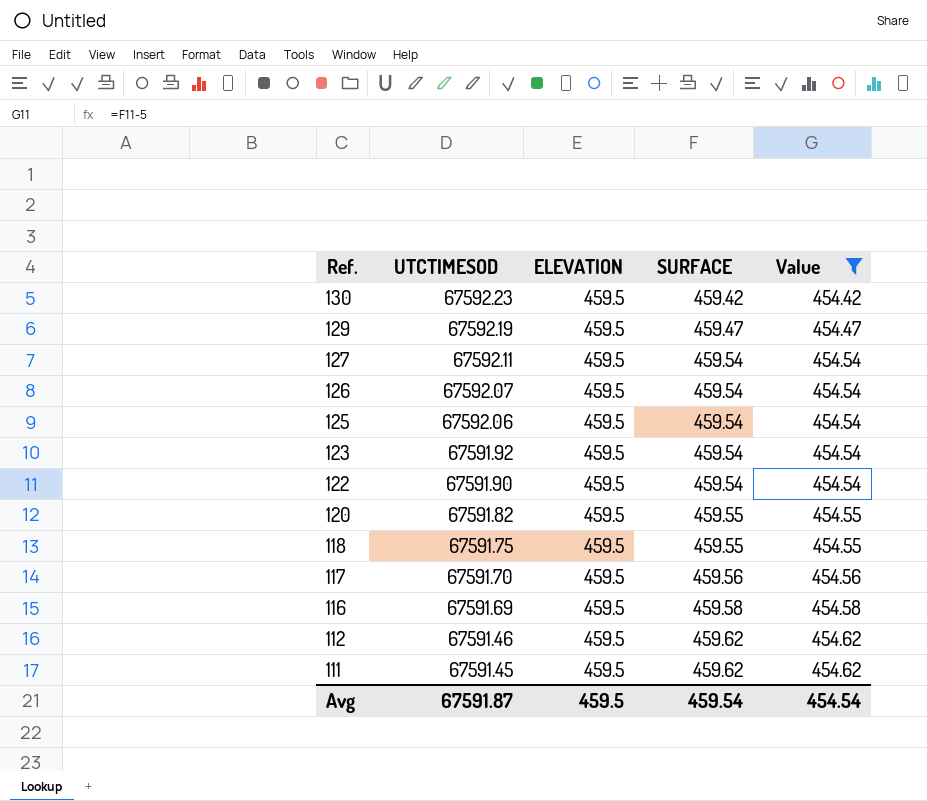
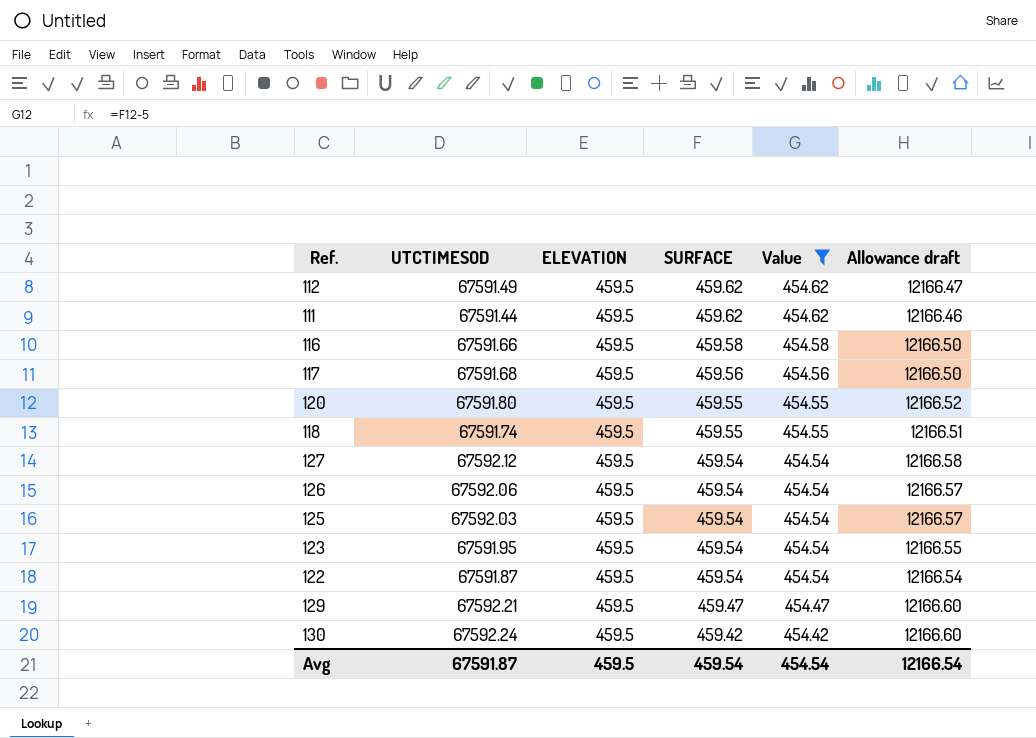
row order: Ref. descending -> SURFACE descending
column Allowance draft | formula: none -> [UTCTIMESOD] * 0.18
112 | UTCTIMESOD: 67591.46 -> 67591.49
111 | UTCTIMESOD: 67591.45 -> 67591.44
116 | UTCTIMESOD: 67591.69 -> 67591.66
117 | UTCTIMESOD: 67591.70 -> 67591.68
120 | UTCTIMESOD: 67591.82 -> 67591.80
118 | UTCTIMESOD: 67591.75 -> 67591.74
127 | UTCTIMESOD: 67592.11 -> 67592.12
126 | UTCTIMESOD: 67592.07 -> 67592.06
125 | UTCTIMESOD: 67592.06 -> 67592.03
123 | UTCTIMESOD: 67591.92 -> 67591.95
122 | UTCTIMESOD: 67591.90 -> 67591.87
129 | UTCTIMESOD: 67592.19 -> 67592.21
130 | UTCTIMESOD: 67592.23 -> 67592.24

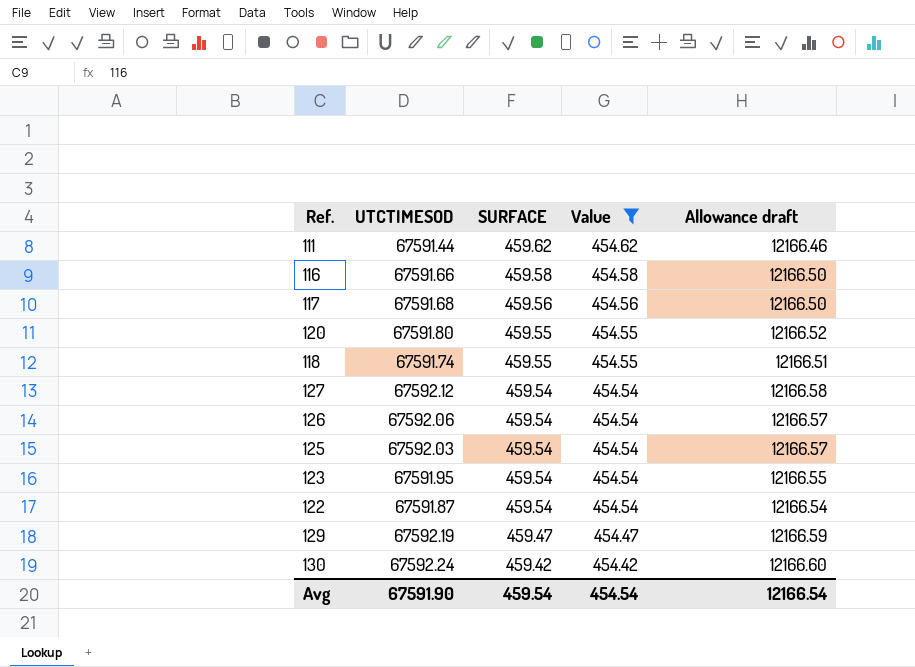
column ELEVATION | position: 3 -> none
row 112: 67591.49 | 459.5 | 459.62 | 454.62 | 12166.47 -> none
129 | UTCTIMESOD: 67592.21 -> 67592.19
129 | Allowance draft: 12166.60 -> 12166.59
Avg | UTCTIMESOD: 67591.87 -> 67591.90

